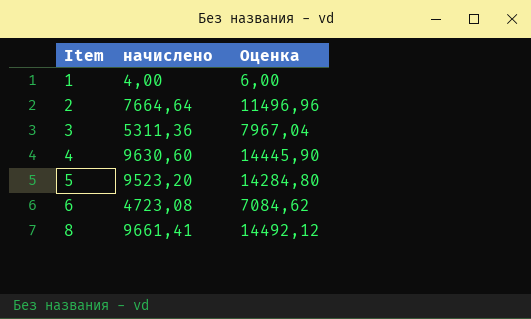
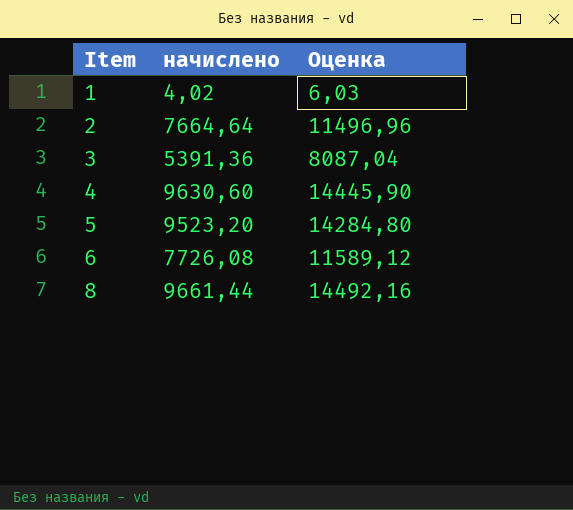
1 | начислено: 4,00 -> 4,02
1 | Оценка: 6,00 -> 6,03
3 | начислено: 5311,36 -> 5391,36
3 | Оценка: 7967,04 -> 8087,04
6 | начислено: 4723,08 -> 7726,08
6 | Оценка: 7084,62 -> 11589,12
8 | начислено: 9661,41 -> 9661,44
8 | Оценка: 14492,12 -> 14492,16

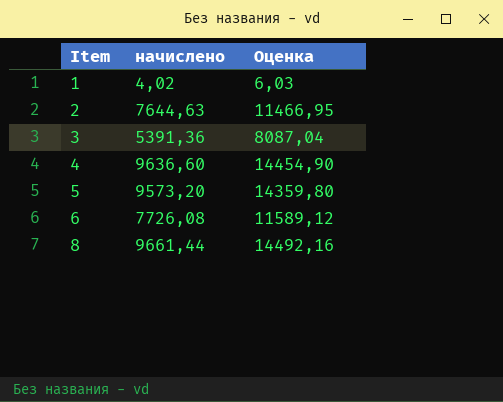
2 | начислено: 7664,64 -> 7644,63
2 | Оценка: 11496,96 -> 11466,95
4 | начислено: 9630,60 -> 9636,60
4 | Оценка: 14445,90 -> 14454,90
5 | начислено: 9523,20 -> 9573,20
5 | Оценка: 14284,80 -> 14359,80

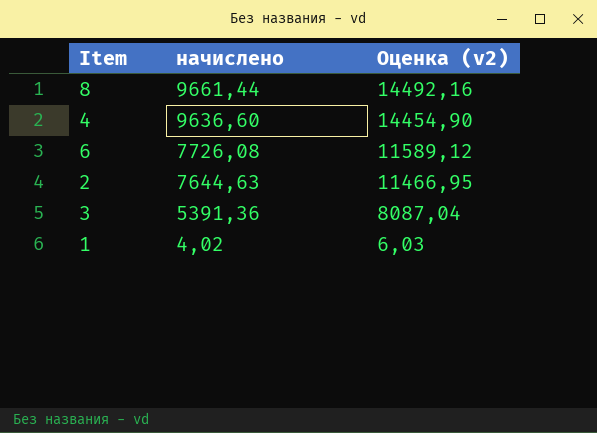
row order: Item ascending -> начислено descending
column name: Оценка -> Оценка (v2)
row 5: 9573,20 | 14359,80 -> none

